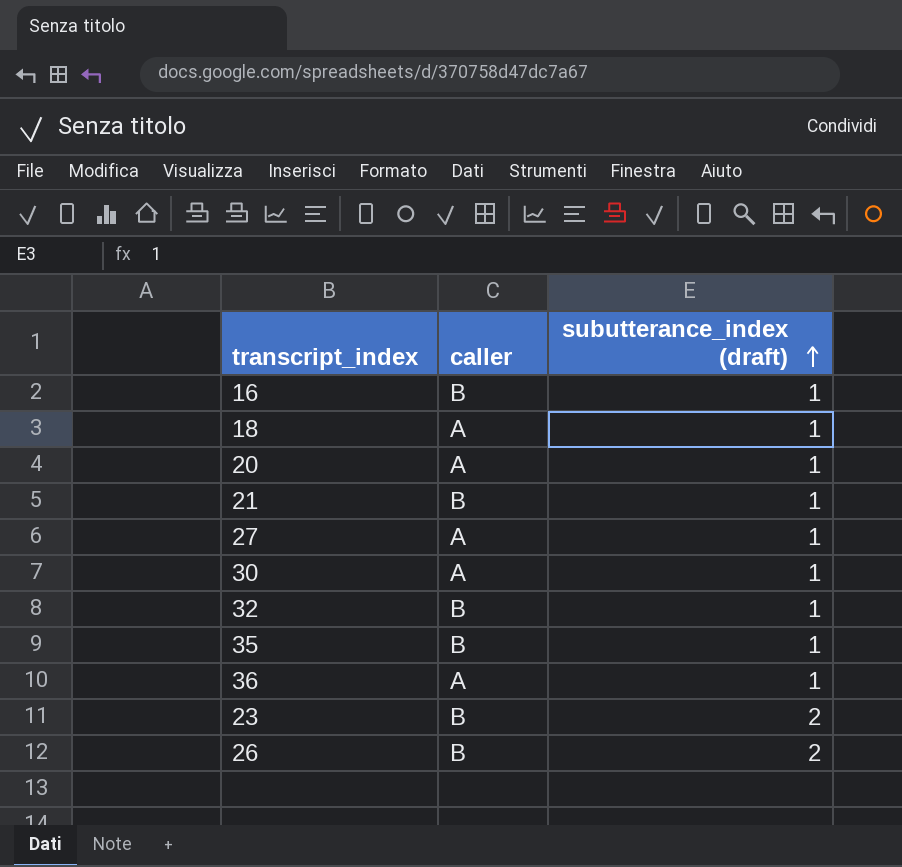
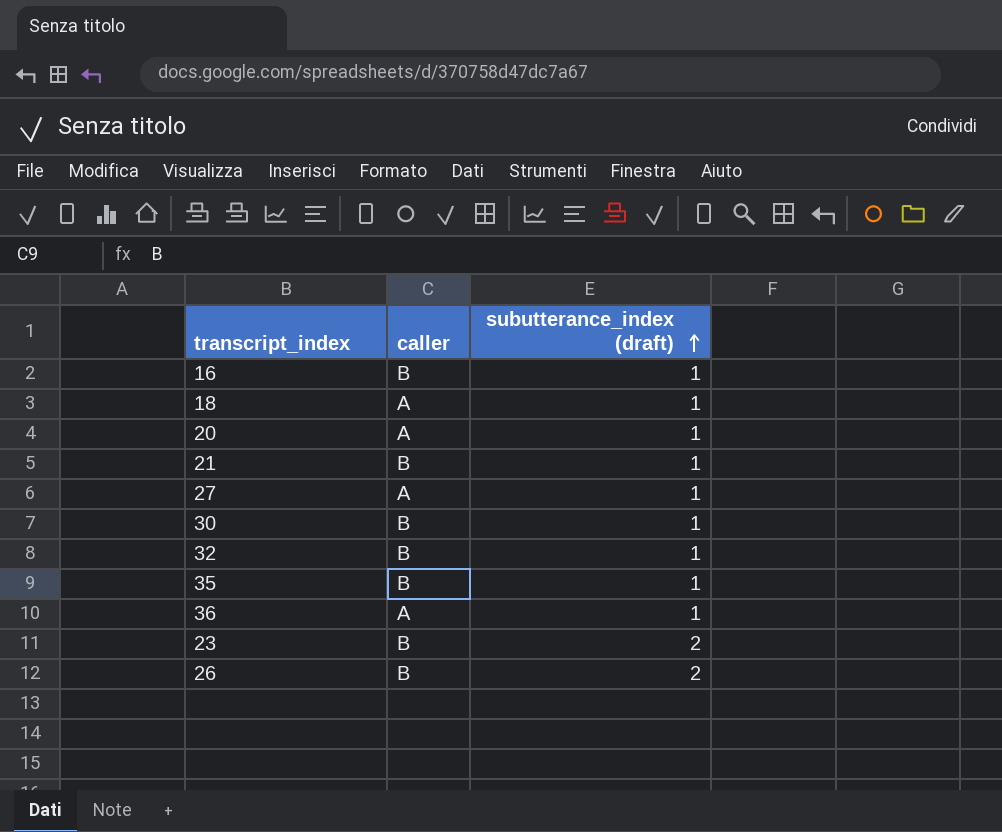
30 | caller: A -> B

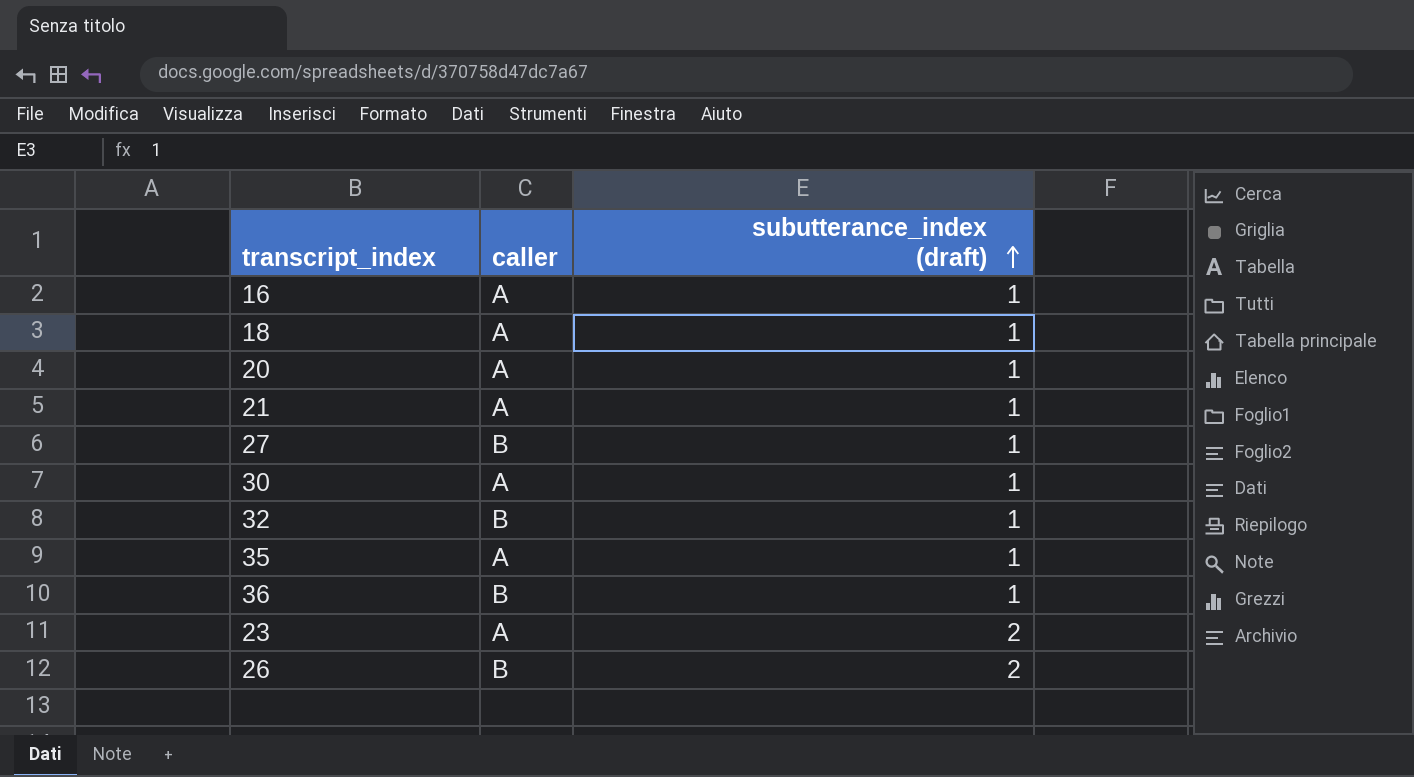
16 | caller: B -> A
21 | caller: B -> A
27 | caller: A -> B
30 | caller: B -> A
35 | caller: B -> A
36 | caller: A -> B
23 | caller: B -> A

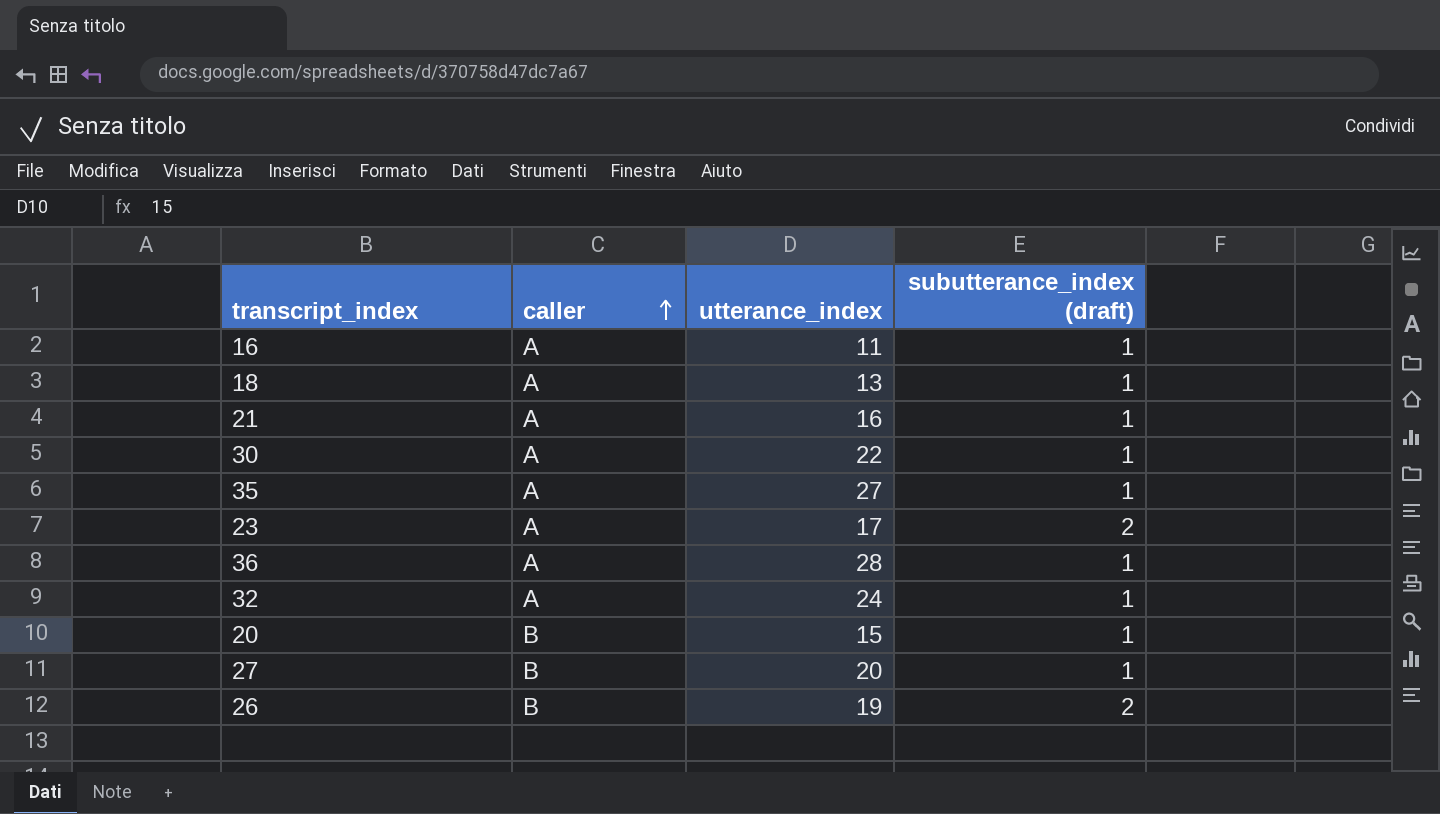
row order: subutterance_index (draft) ascending -> caller ascending
column utterance_index | position: none -> 3
36 | caller: B -> A
32 | caller: B -> A
20 | caller: A -> B

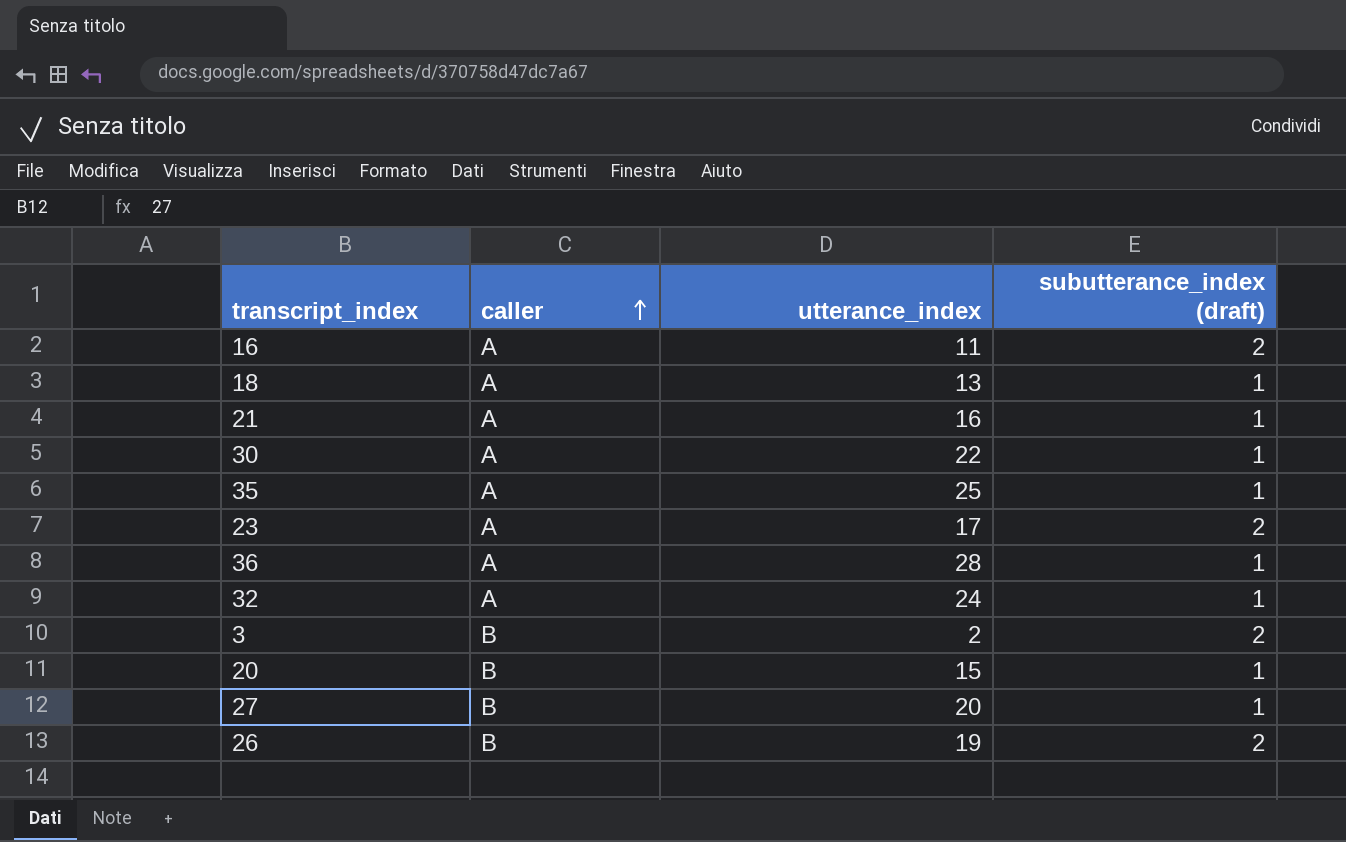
16 | subutterance_index (draft): 1 -> 2
35 | utterance_index: 27 -> 25
row 3: none -> B | 2 | 2

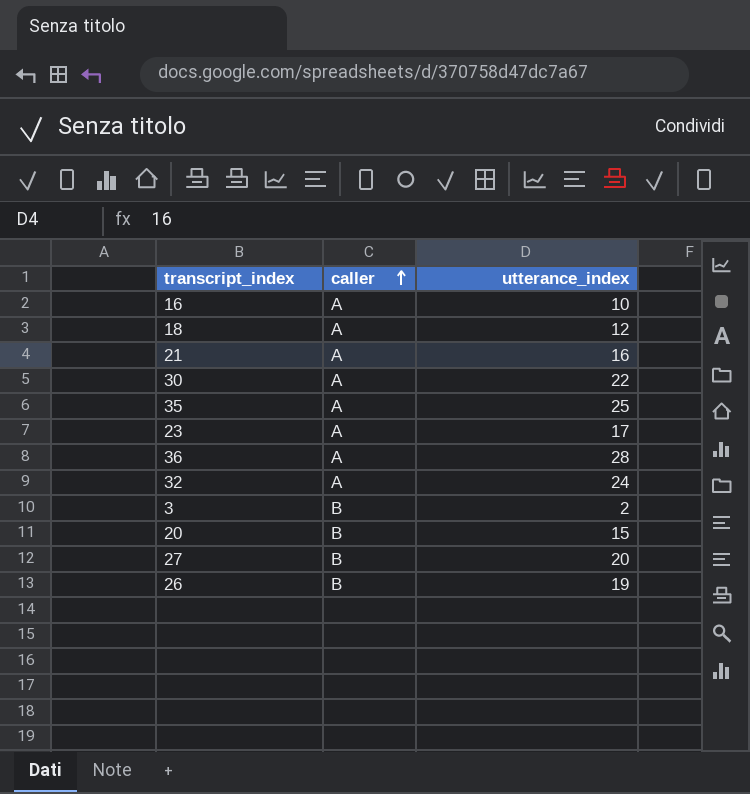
column subutterance_index (draft) | position: 4 -> none
16 | utterance_index: 11 -> 10
18 | utterance_index: 13 -> 12

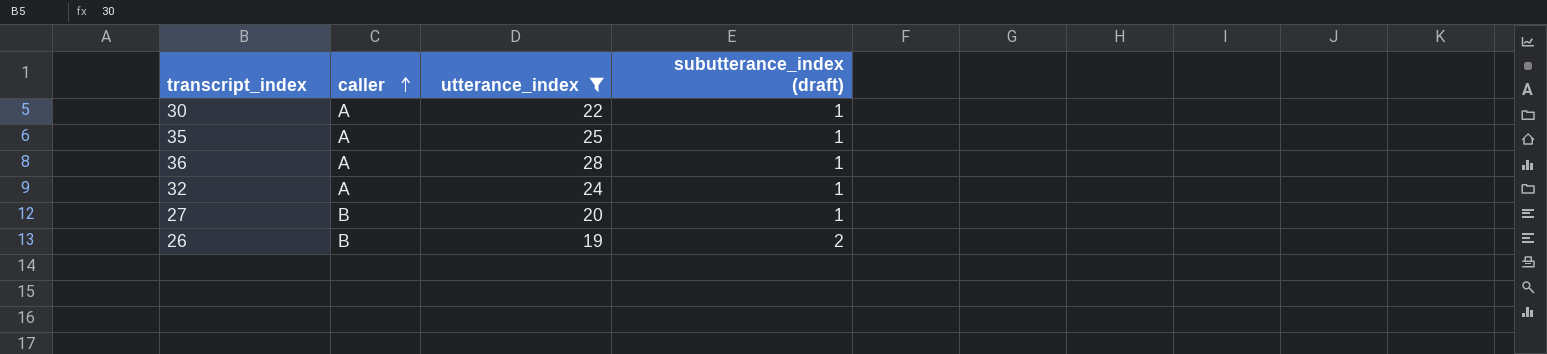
filter: none -> utterance_index >= 19
column subutterance_index (draft) | position: none -> 4

